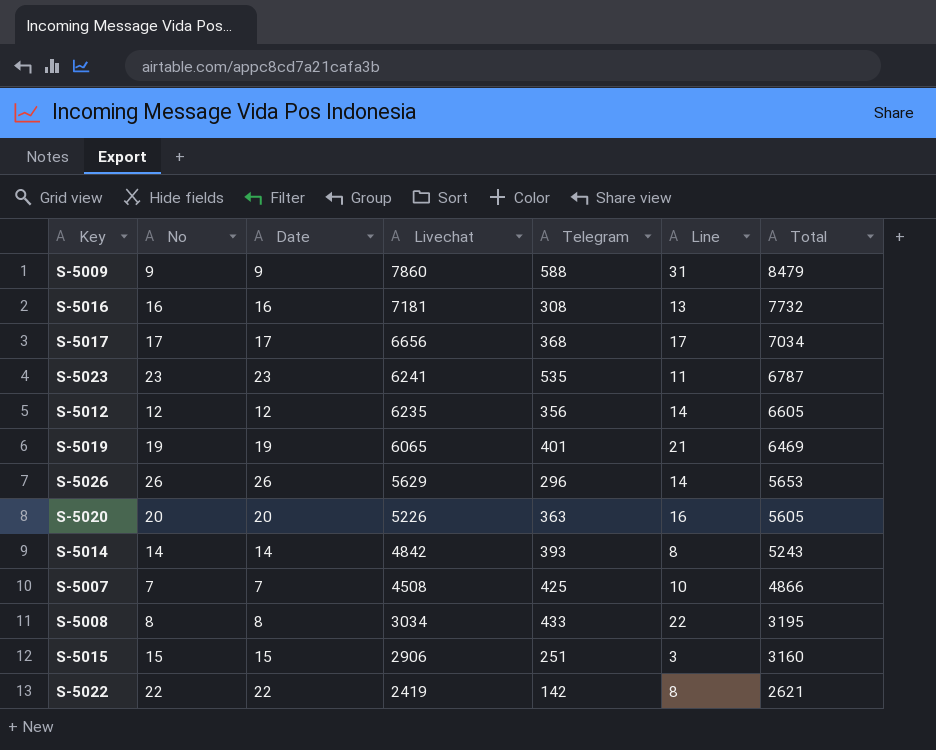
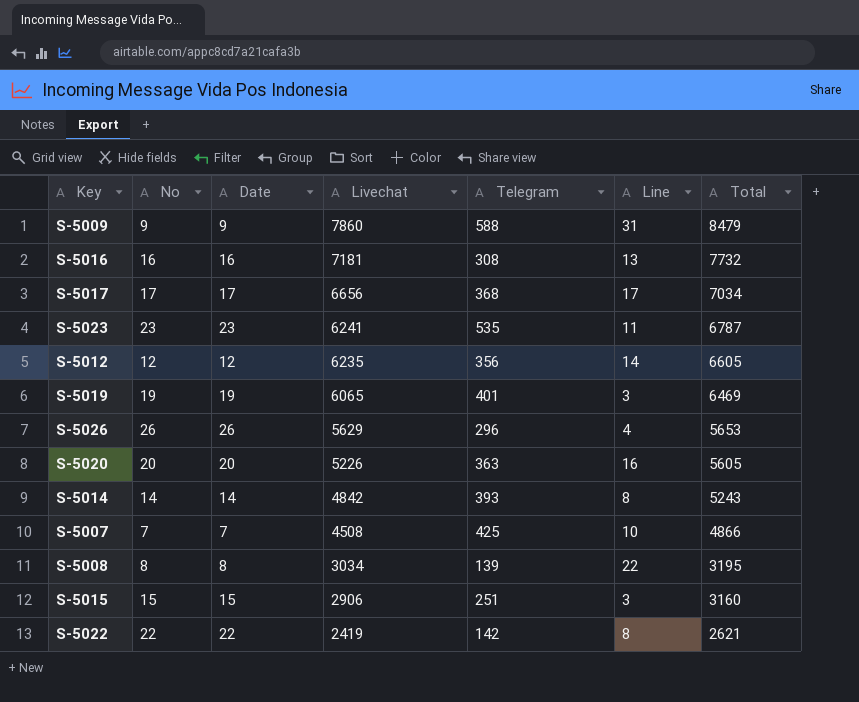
S-5019 | Line: 21 -> 3
S-5026 | Line: 14 -> 4
S-5008 | Telegram: 433 -> 139

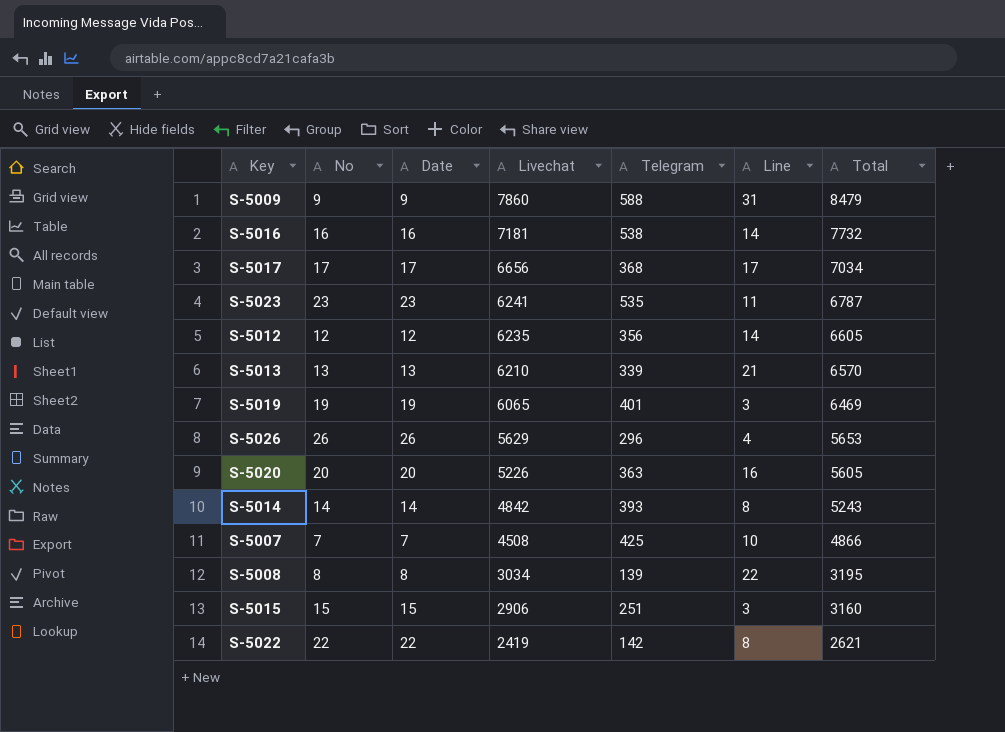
S-5016 | Telegram: 308 -> 538
S-5016 | Line: 13 -> 14
row S-5013: none -> 13 | 13 | 6210 | 339 | 21 | 6570

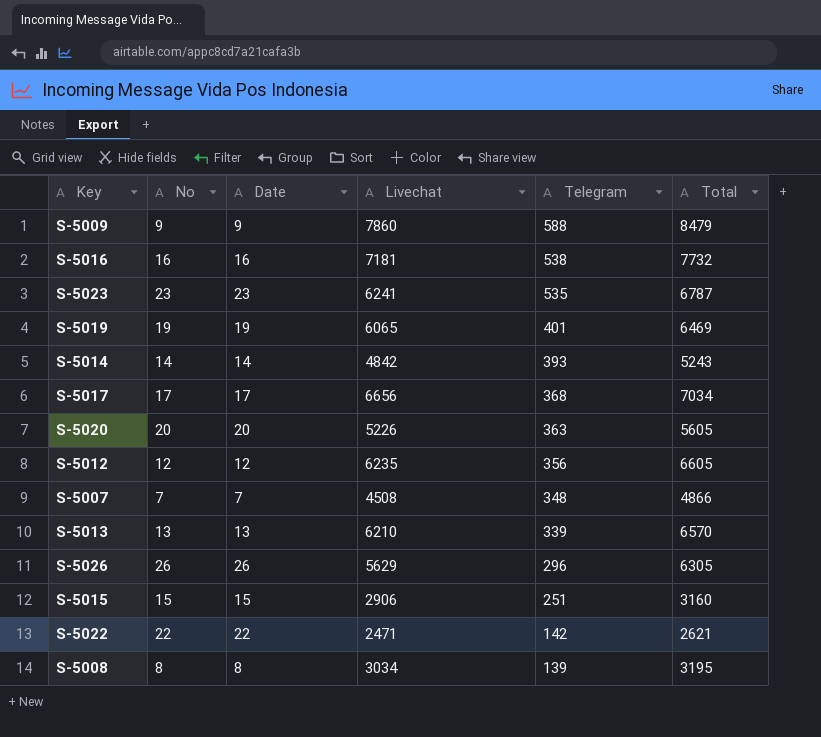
row order: Livechat descending -> Telegram descending
column Line | position: 6 -> none
S-5007 | Telegram: 425 -> 348
S-5026 | Total: 5653 -> 6305
S-5022 | Livechat: 2419 -> 2471

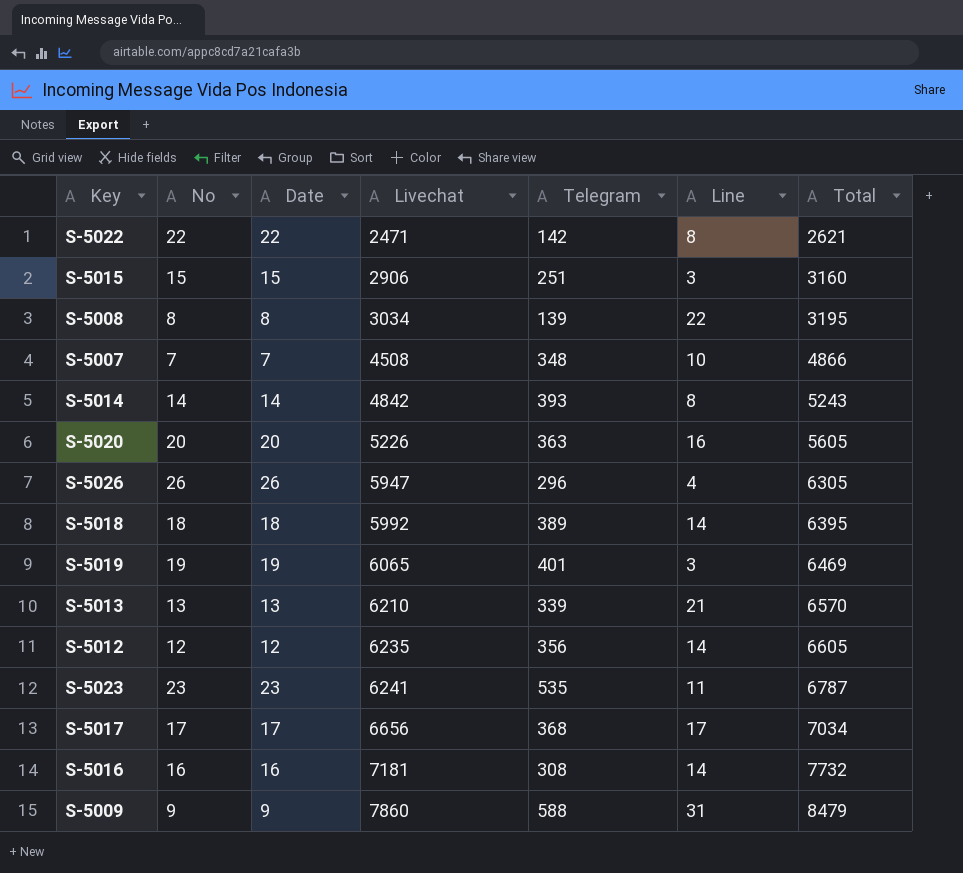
row order: Telegram descending -> Livechat ascending
column Line | position: none -> 6
S-5026 | Livechat: 5629 -> 5947
row S-5018: none -> 18 | 18 | 5992 | 389 | 14 | 6395
S-5016 | Telegram: 538 -> 308

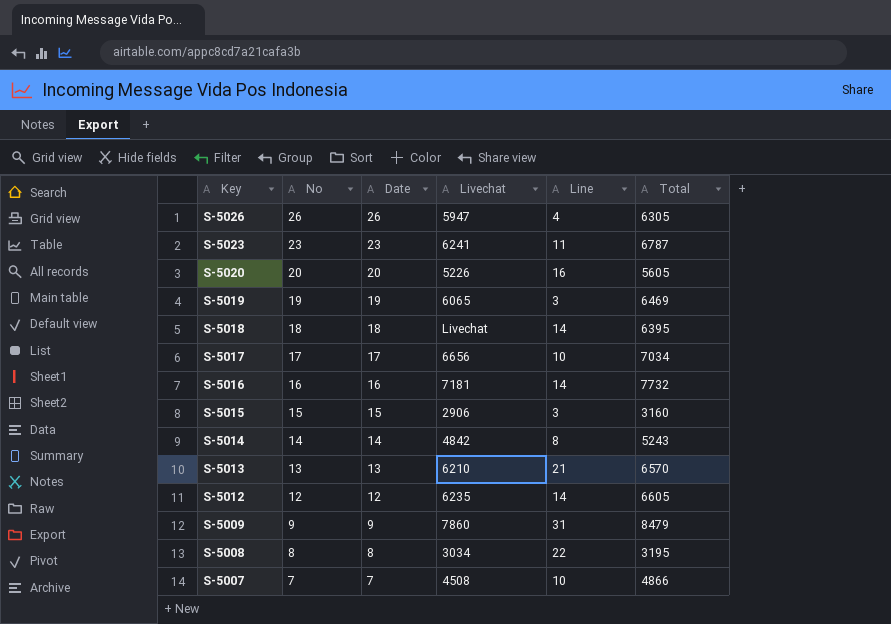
row order: Livechat ascending -> Key descending
column Telegram | position: 5 -> none
row S-5022: 22 | 22 | 2471 | 142 | 8 | 2621 -> none
S-5018 | Livechat: 5992 -> Livechat
S-5017 | Line: 17 -> 10

